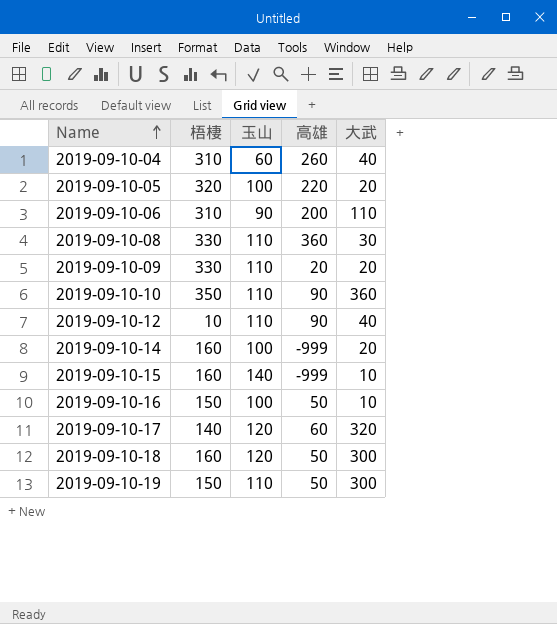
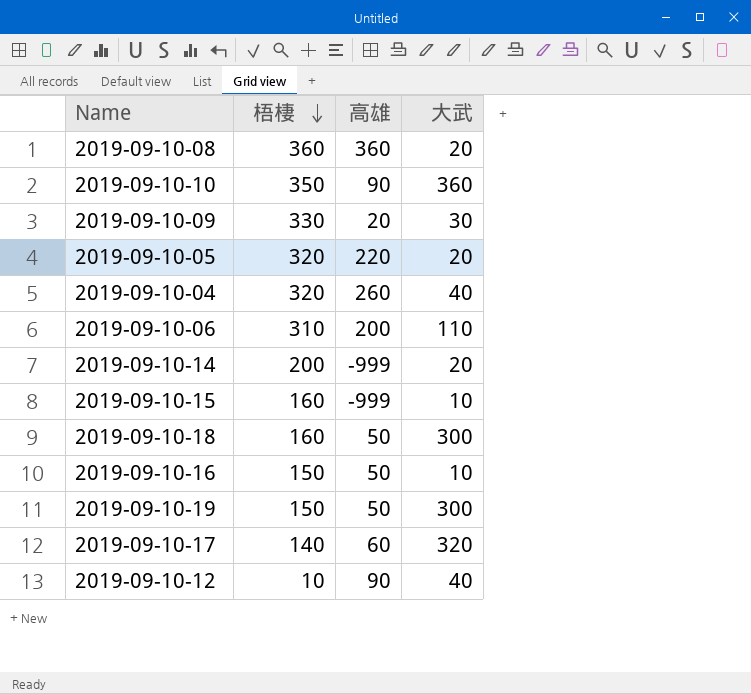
row order: Name ascending -> 梧棲 descending
column 玉山 | position: 3 -> none
2019-09-10-08 | 梧棲: 330 -> 360
2019-09-10-08 | 大武: 30 -> 20
2019-09-10-09 | 大武: 20 -> 30
2019-09-10-04 | 梧棲: 310 -> 320
2019-09-10-14 | 梧棲: 160 -> 200

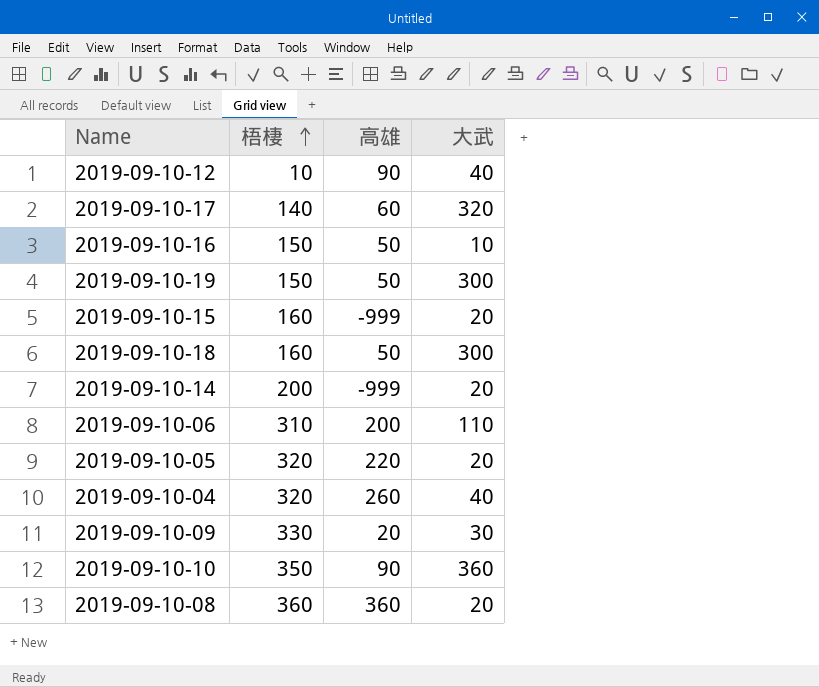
row order: 梧棲 descending -> 梧棲 ascending
2019-09-10-15 | 大武: 10 -> 20

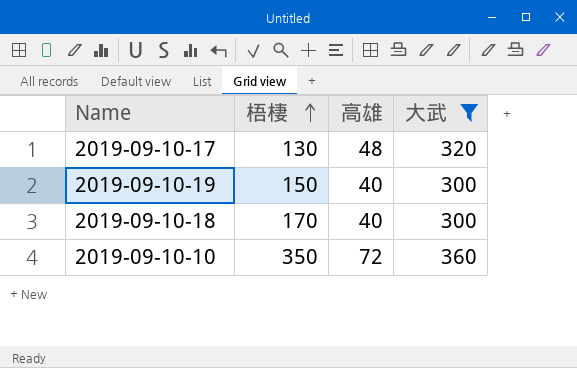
filter: none -> 大武 >= 300
2019-09-10-17 | 梧棲: 140 -> 130
2019-09-10-17 | 高雄: 60 -> 48
2019-09-10-19 | 高雄: 50 -> 40
2019-09-10-18 | 梧棲: 160 -> 170
2019-09-10-18 | 高雄: 50 -> 40
2019-09-10-10 | 高雄: 90 -> 72

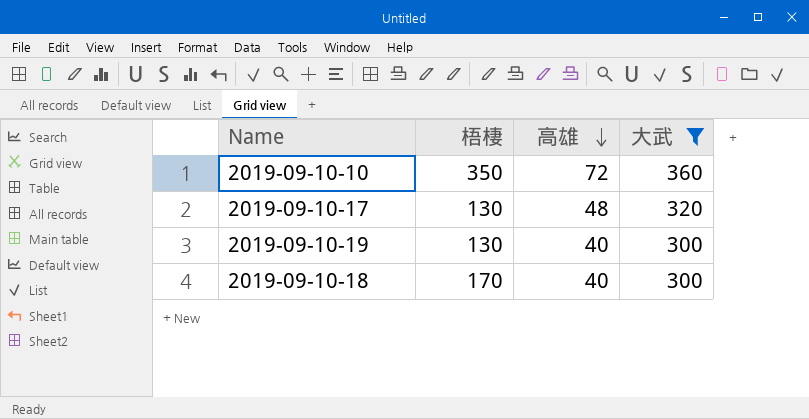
row order: 梧棲 ascending -> 高雄 descending
2019-09-10-19 | 梧棲: 150 -> 130

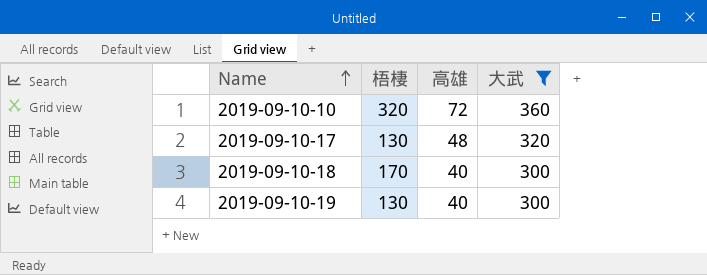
row order: 高雄 descending -> Name ascending
2019-09-10-10 | 梧棲: 350 -> 320

